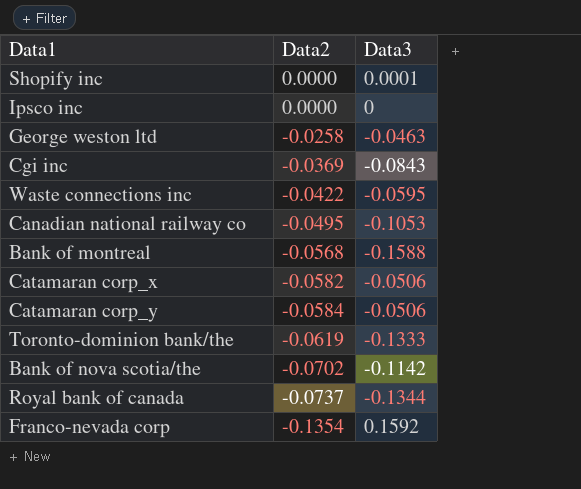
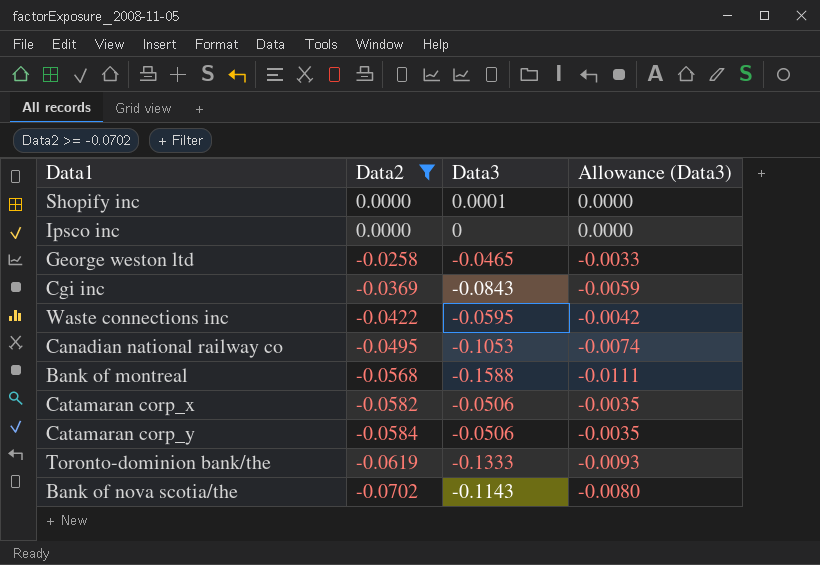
filter: none -> Data2 >= -0.0702
column Allowance (Data3) | formula: none -> [Data3] * 0.07
George weston ltd | Data3: -0.0463 -> -0.0465
Bank of nova scotia/the | Data3: -0.1142 -> -0.1143

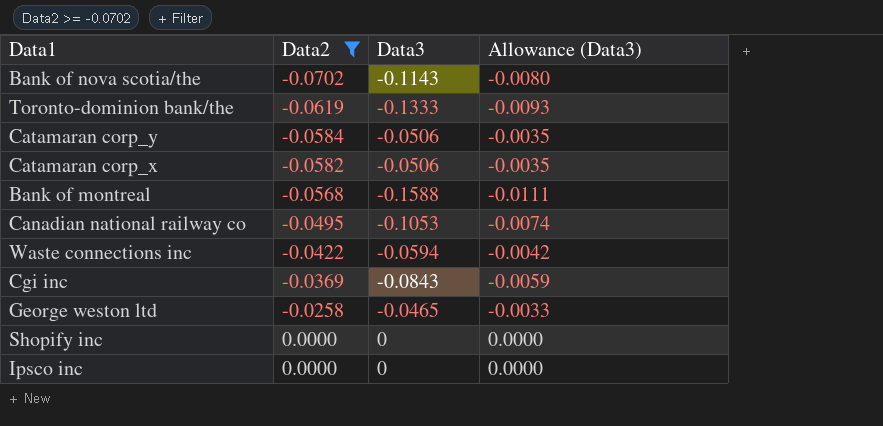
row order: Data2 descending -> Data2 ascending
Waste connections inc | Data3: -0.0595 -> -0.0594
Shopify inc | Data3: 0.0001 -> 0

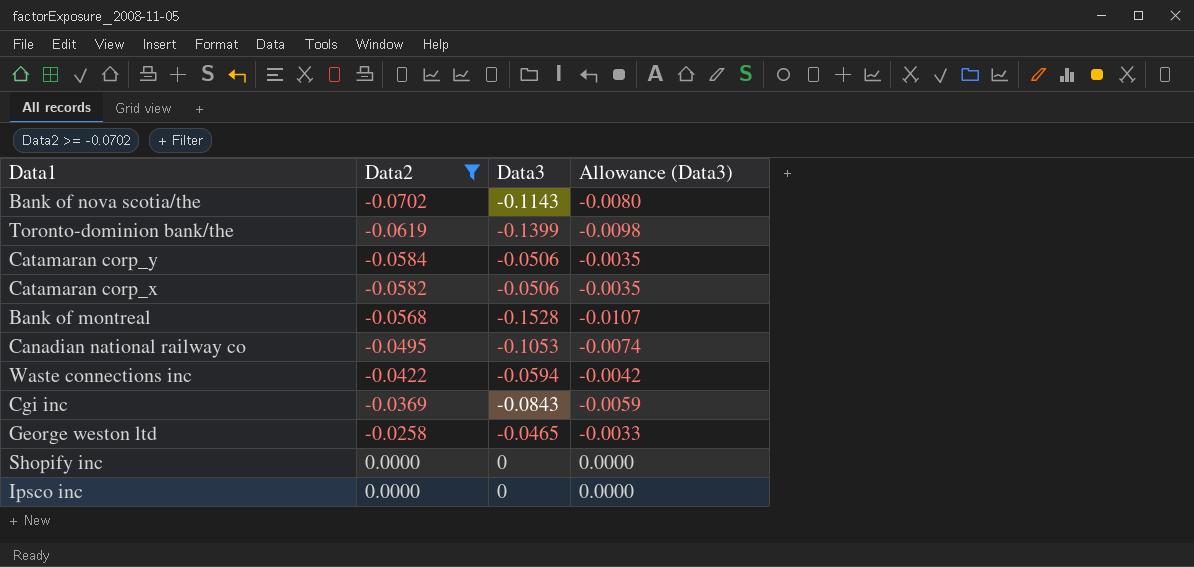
Toronto-dominion bank/the | Data3: -0.1333 -> -0.1399
Toronto-dominion bank/the | Allowance (Data3): -0.0093 -> -0.0098
Bank of montreal | Data3: -0.1588 -> -0.1528
Bank of montreal | Allowance (Data3): -0.0111 -> -0.0107

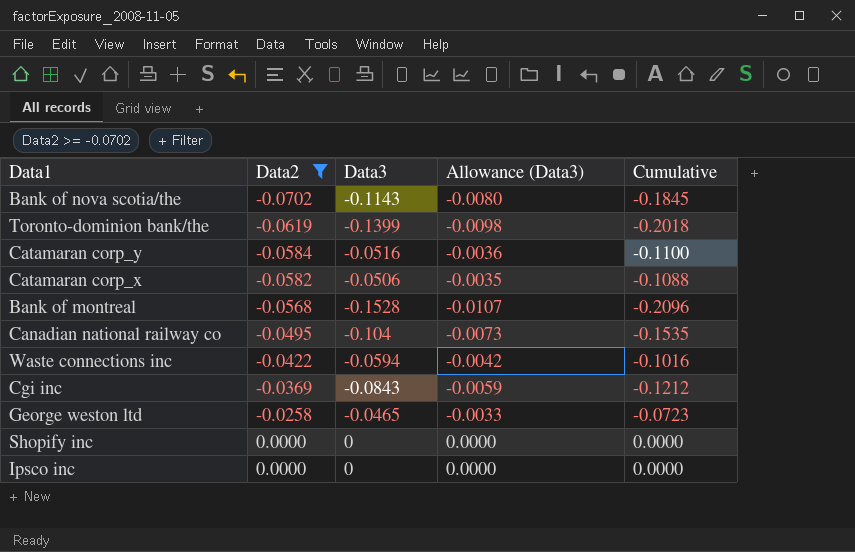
column Cumulative | formula: none -> [Data2] + [Data3]
Catamaran corp_y | Data3: -0.0506 -> -0.0516
Catamaran corp_y | Allowance (Data3): -0.0035 -> -0.0036
Canadian national railway co | Data3: -0.1053 -> -0.104
Canadian national railway co | Allowance (Data3): -0.0074 -> -0.0073

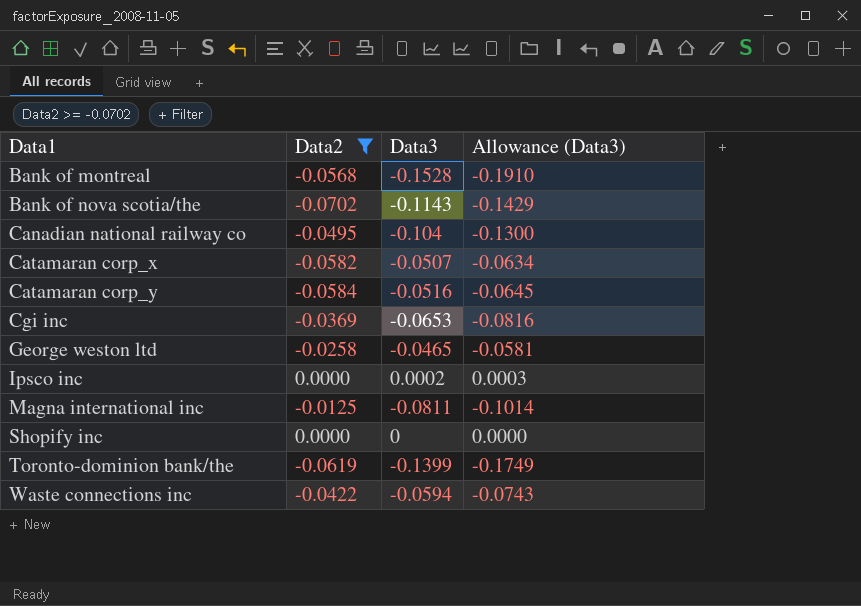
row order: Data2 ascending -> Data1 ascending
column Cumulative | formula: [Data2] + [Data3] -> none
column Allowance (Data3) | formula: [Data3] * 0.07 -> [Data3] * 1.25
Catamaran corp_x | Data3: -0.0506 -> -0.0507
Cgi inc | Data3: -0.0843 -> -0.0653
Ipsco inc | Data3: 0 -> 0.0002
row Magna international inc: none -> -0.0125 | -0.0811 | -0.1014

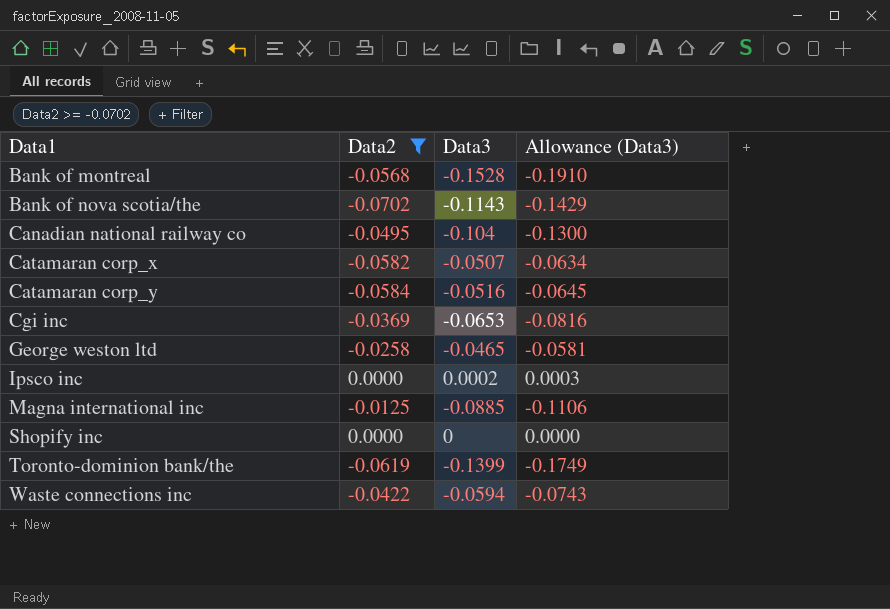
Magna international inc | Data3: -0.0811 -> -0.0885
Magna international inc | Allowance (Data3): -0.1014 -> -0.1106

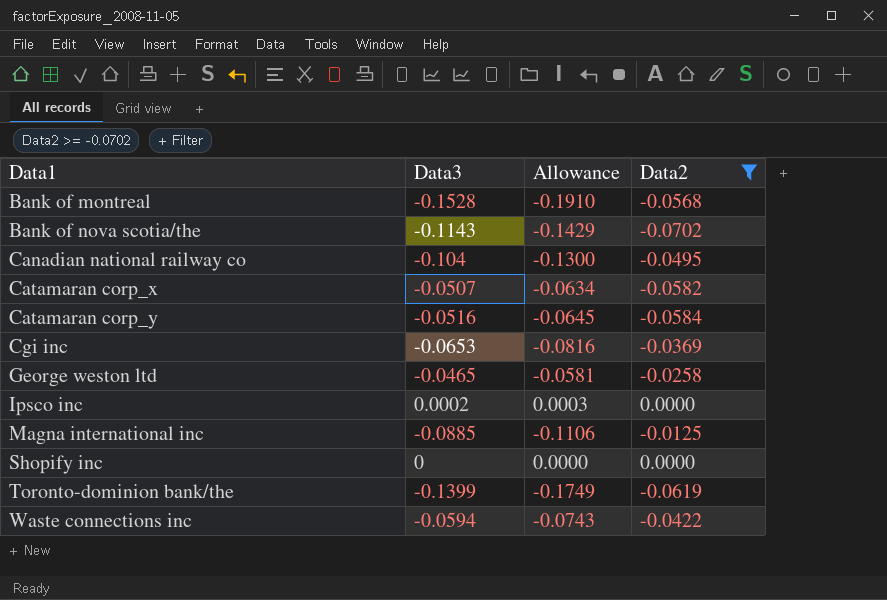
column name: Allowance (Data3) -> Allowance
column Data2 | position: 2 -> 4

